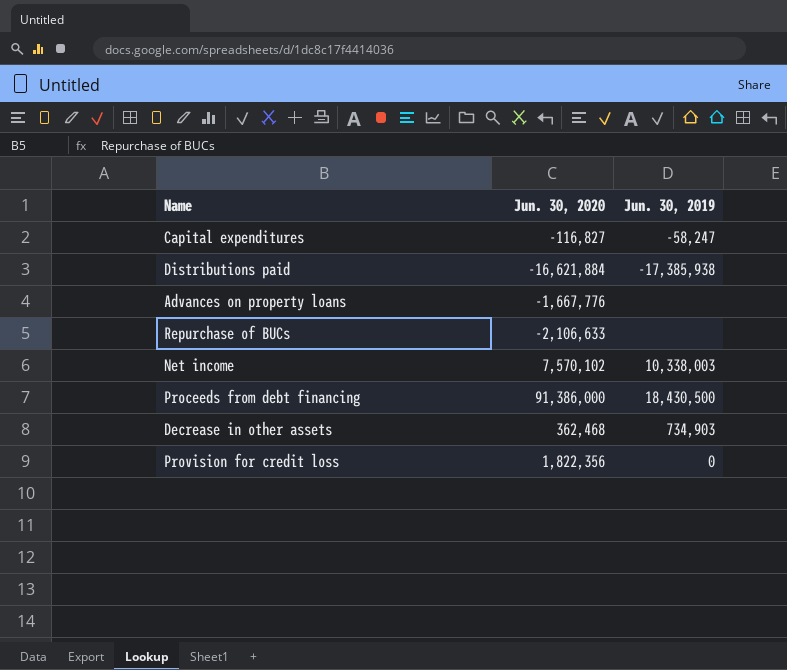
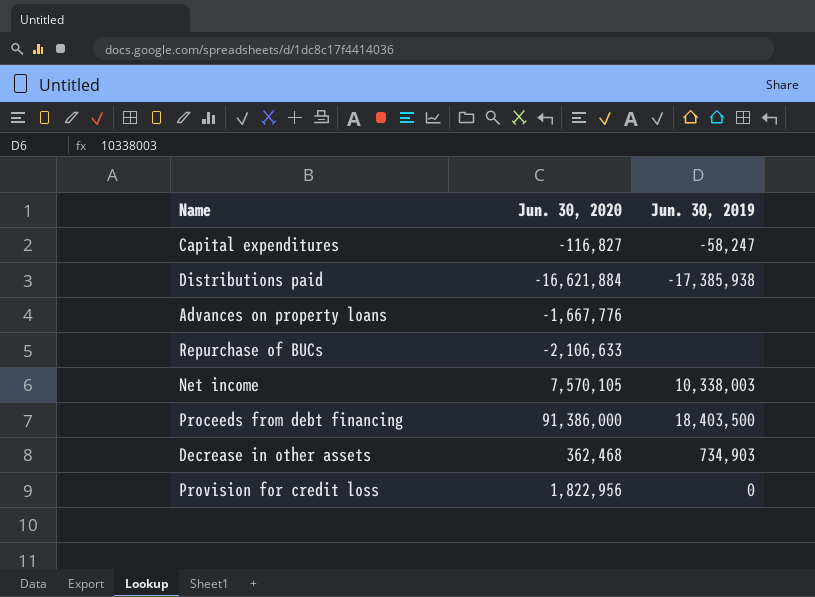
Net income | Jun. 30, 2020: 7,570,102 -> 7,570,105
Proceeds from debt financing | Jun. 30, 2019: 18,430,500 -> 18,403,500
Provision for credit loss | Jun. 30, 2020: 1,822,356 -> 1,822,956

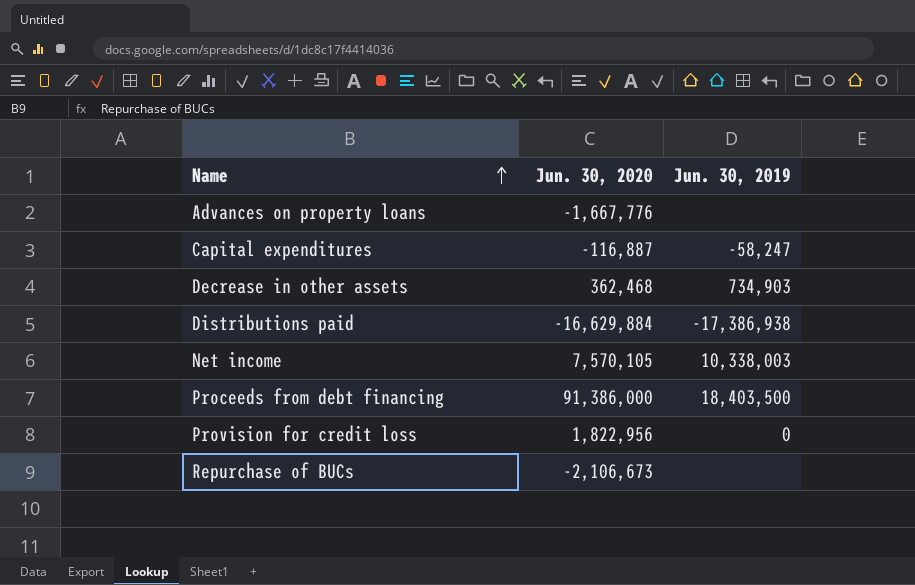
row order: none -> Name ascending
Capital expenditures | Jun. 30, 2020: -116,827 -> -116,887
Distributions paid | Jun. 30, 2020: -16,621,884 -> -16,629,884
Distributions paid | Jun. 30, 2019: -17,385,938 -> -17,386,938
Repurchase of BUCs | Jun. 30, 2020: -2,106,633 -> -2,106,673

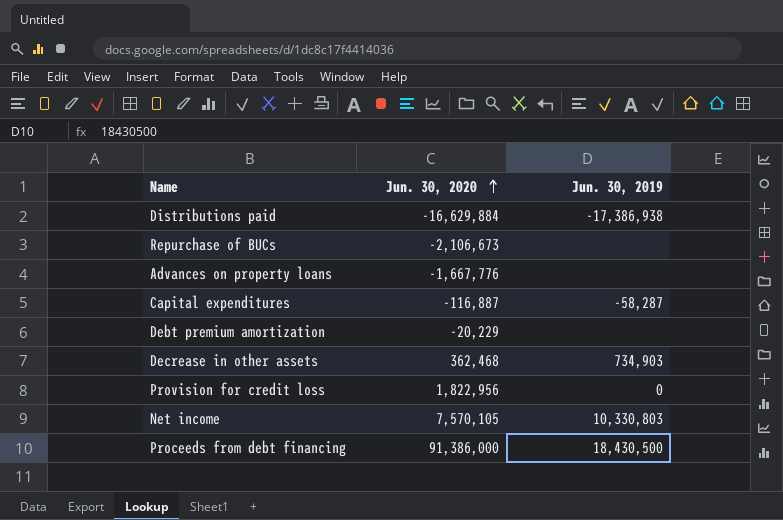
row order: Name ascending -> Jun. 30, 2020 ascending
Capital expenditures | Jun. 30, 2019: -58,247 -> -58,287
row Debt premium amortization: none -> -20,229 | none
Net income | Jun. 30, 2019: 10,338,003 -> 10,330,803
Proceeds from debt financing | Jun. 30, 2019: 18,403,500 -> 18,430,500

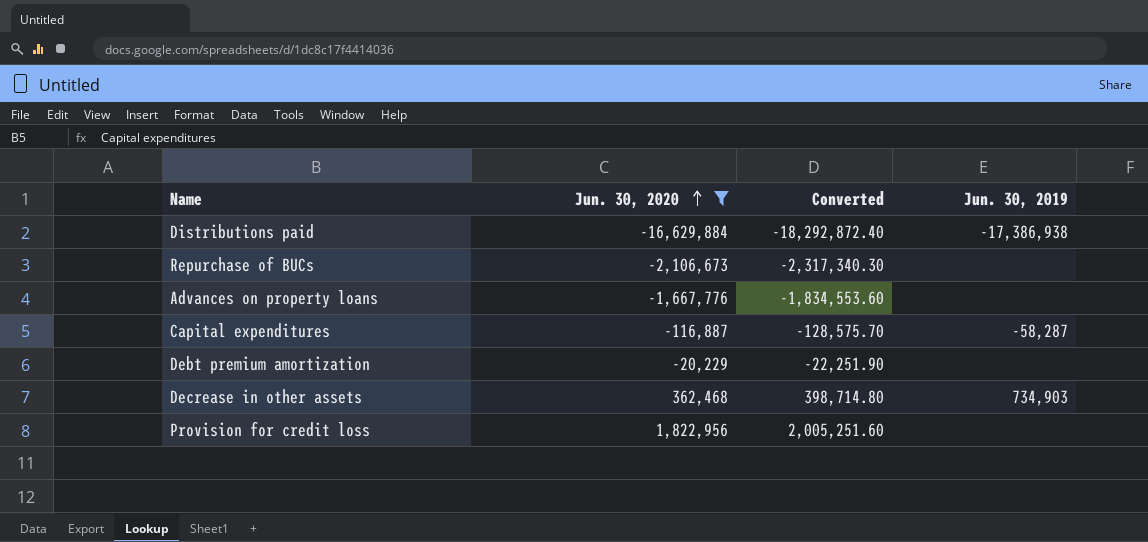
filter: none -> Jun. 30, 2020 <= 1,822,956
column Converted | formula: none -> [Jun. 30, 2020] * 1.1
Provision for credit loss | Jun. 30, 2019: 0 -> none

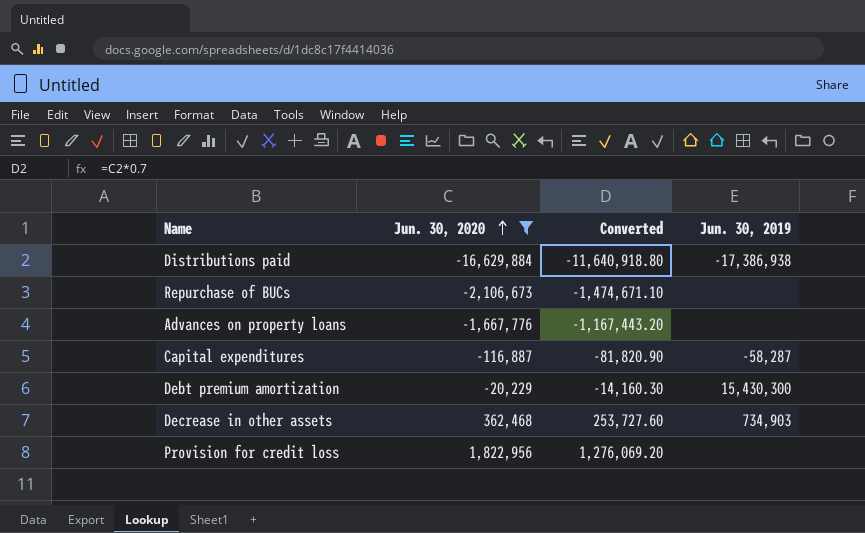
column Converted | formula: [Jun. 30, 2020] * 1.1 -> [Jun. 30, 2020] * 0.7
Debt premium amortization | Jun. 30, 2019: none -> 15,430,300

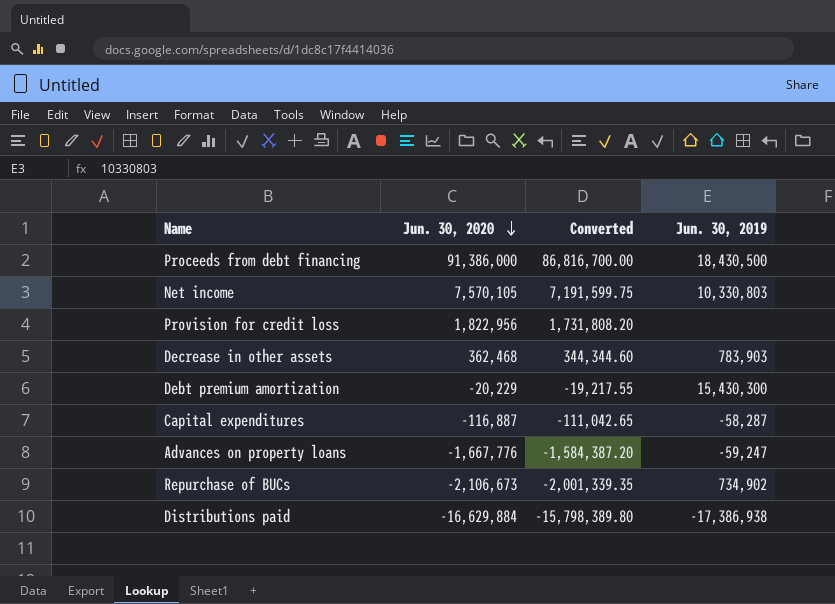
filter: Jun. 30, 2020 <= 1,822,956 -> none
row order: Jun. 30, 2020 ascending -> Jun. 30, 2020 descending
column Converted | formula: [Jun. 30, 2020] * 0.7 -> [Jun. 30, 2020] * 0.95
Decrease in other assets | Jun. 30, 2019: 734,903 -> 783,903
Advances on property loans | Jun. 30, 2019: none -> -59,247
Repurchase of BUCs | Jun. 30, 2019: none -> 734,902

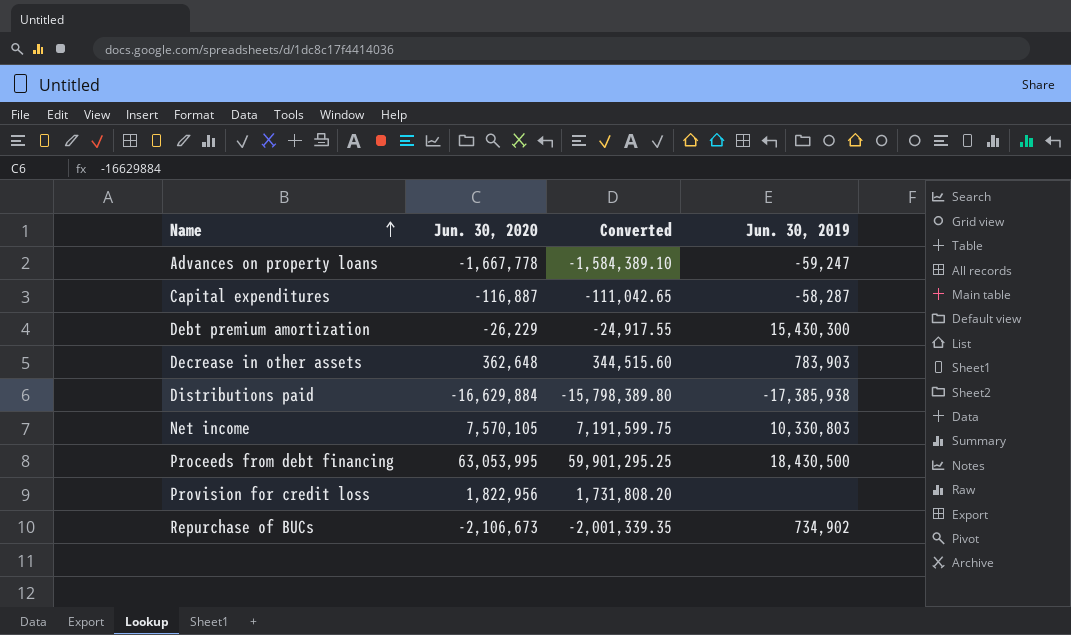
row order: Jun. 30, 2020 descending -> Name ascending
Advances on property loans | Jun. 30, 2020: -1,667,776 -> -1,667,778
Advances on property loans | Converted: -1,584,387.20 -> -1,584,389.10
Debt premium amortization | Jun. 30, 2020: -20,229 -> -26,229
Debt premium amortization | Converted: -19,217.55 -> -24,917.55
Decrease in other assets | Jun. 30, 2020: 362,468 -> 362,648
Decrease in other assets | Converted: 344,344.60 -> 344,515.60
Distributions paid | Jun. 30, 2019: -17,386,938 -> -17,385,938
Proceeds from debt financing | Jun. 30, 2020: 91,386,000 -> 63,053,995
Proceeds from debt financing | Converted: 86,816,700.00 -> 59,901,295.25

